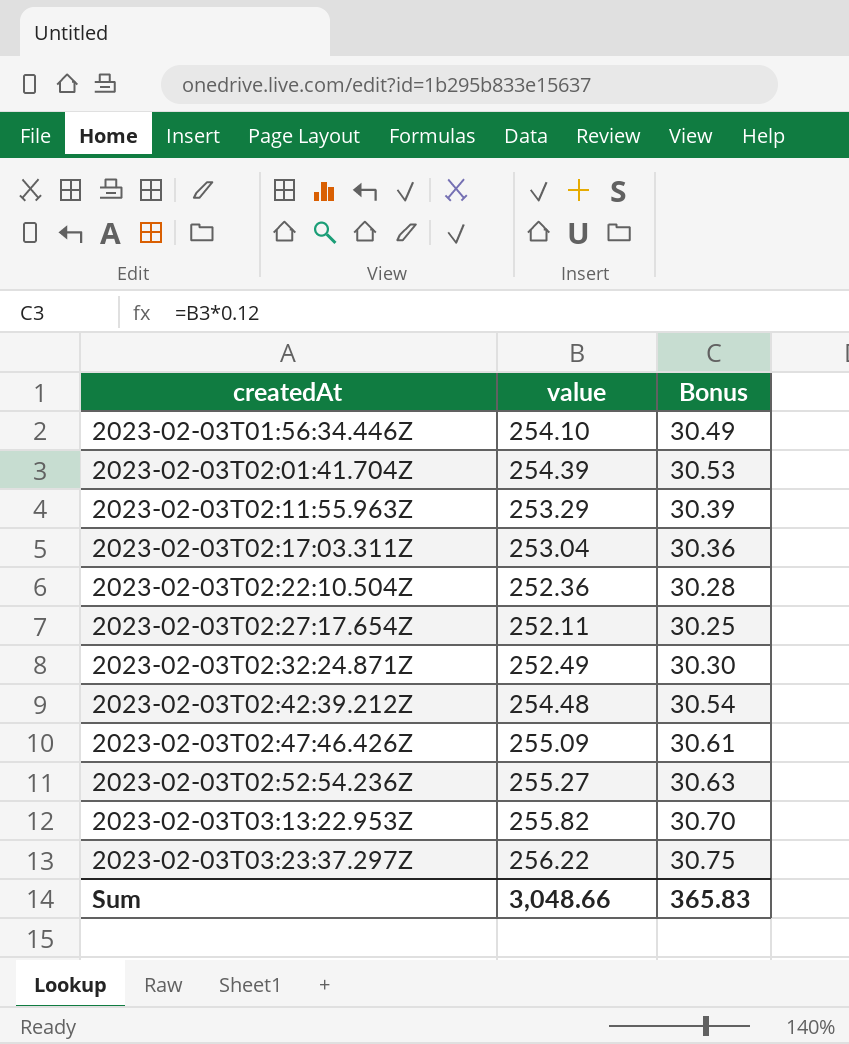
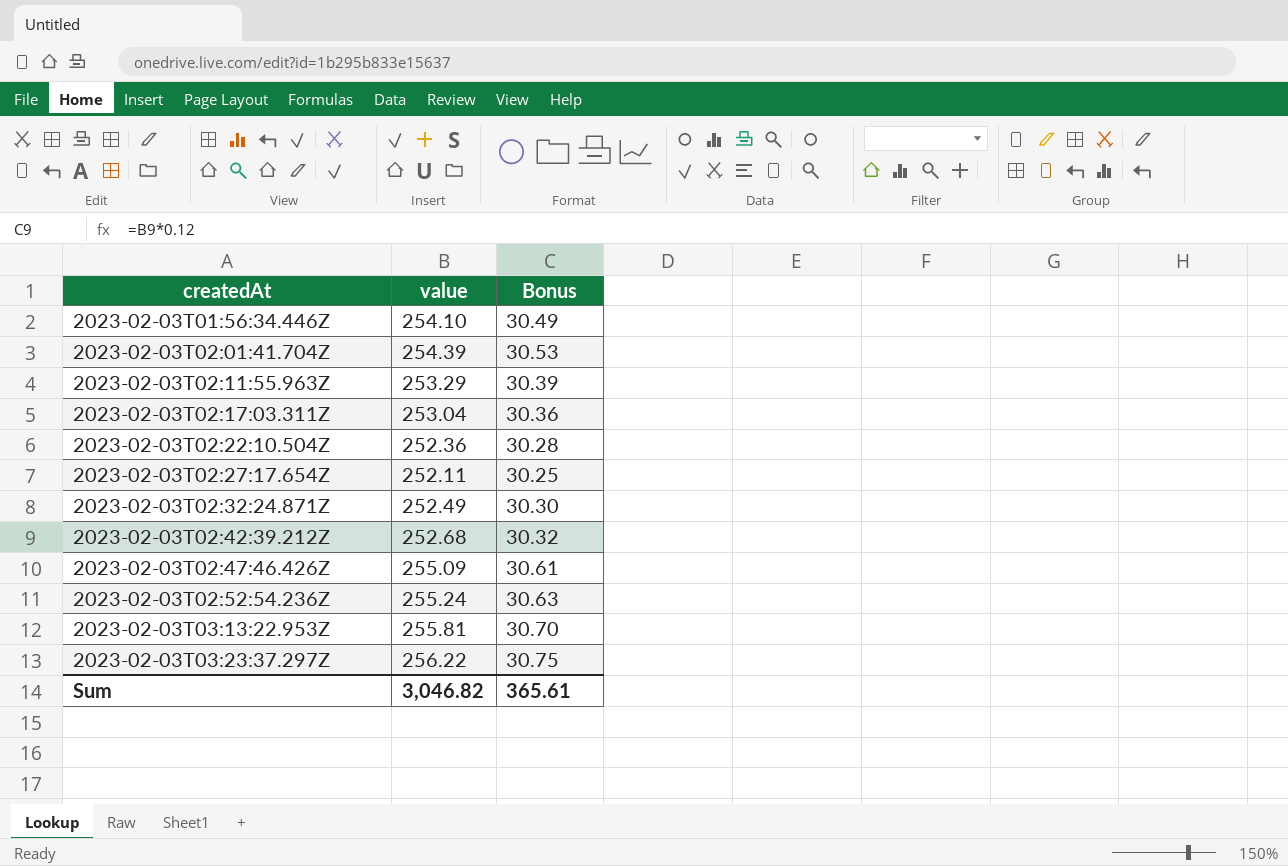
2023-02-03T02:42:39.212Z | value: 254.48 -> 252.68
2023-02-03T02:42:39.212Z | Bonus: 30.54 -> 30.32
2023-02-03T02:52:54.236Z | value: 255.27 -> 255.24
2023-02-03T03:13:22.953Z | value: 255.82 -> 255.81
Sum | value: 3,048.66 -> 3,046.82
Sum | Bonus: 365.83 -> 365.61

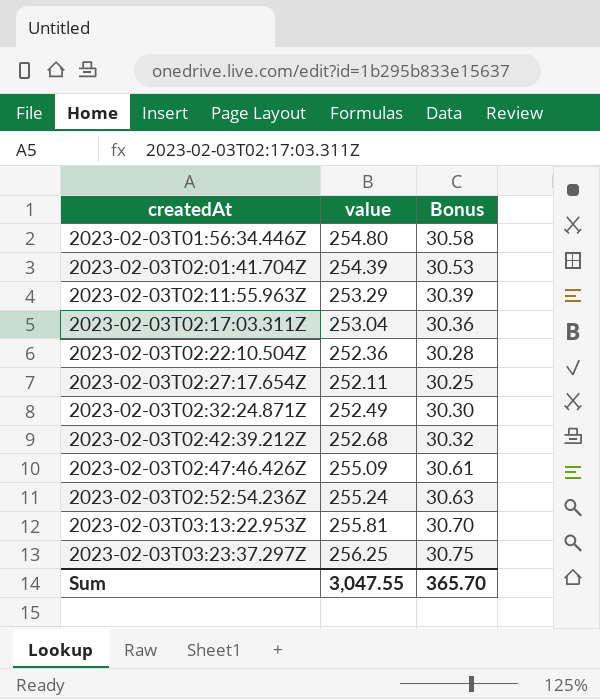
2023-02-03T01:56:34.446Z | value: 254.10 -> 254.80
2023-02-03T01:56:34.446Z | Bonus: 30.49 -> 30.58
2023-02-03T03:23:37.297Z | value: 256.22 -> 256.25
Sum | value: 3,046.82 -> 3,047.55
Sum | Bonus: 365.61 -> 365.70

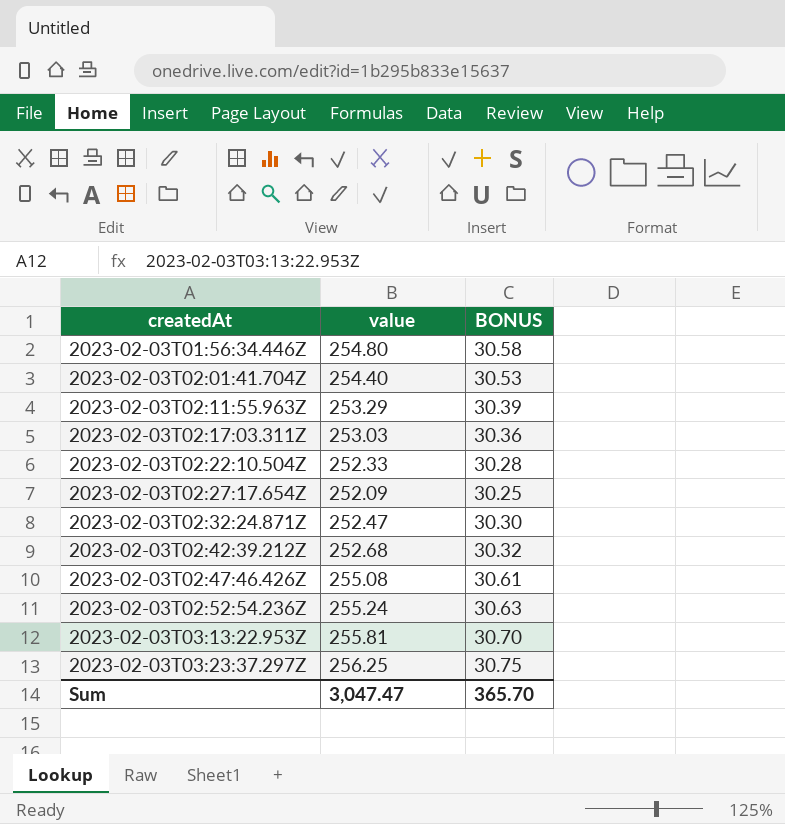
column name: Bonus -> BONUS
2023-02-03T02:01:41.704Z | value: 254.39 -> 254.40
2023-02-03T02:17:03.311Z | value: 253.04 -> 253.03
2023-02-03T02:22:10.504Z | value: 252.36 -> 252.33
2023-02-03T02:27:17.654Z | value: 252.11 -> 252.09
2023-02-03T02:32:24.871Z | value: 252.49 -> 252.47
2023-02-03T02:47:46.426Z | value: 255.09 -> 255.08
Sum | value: 3,047.55 -> 3,047.47

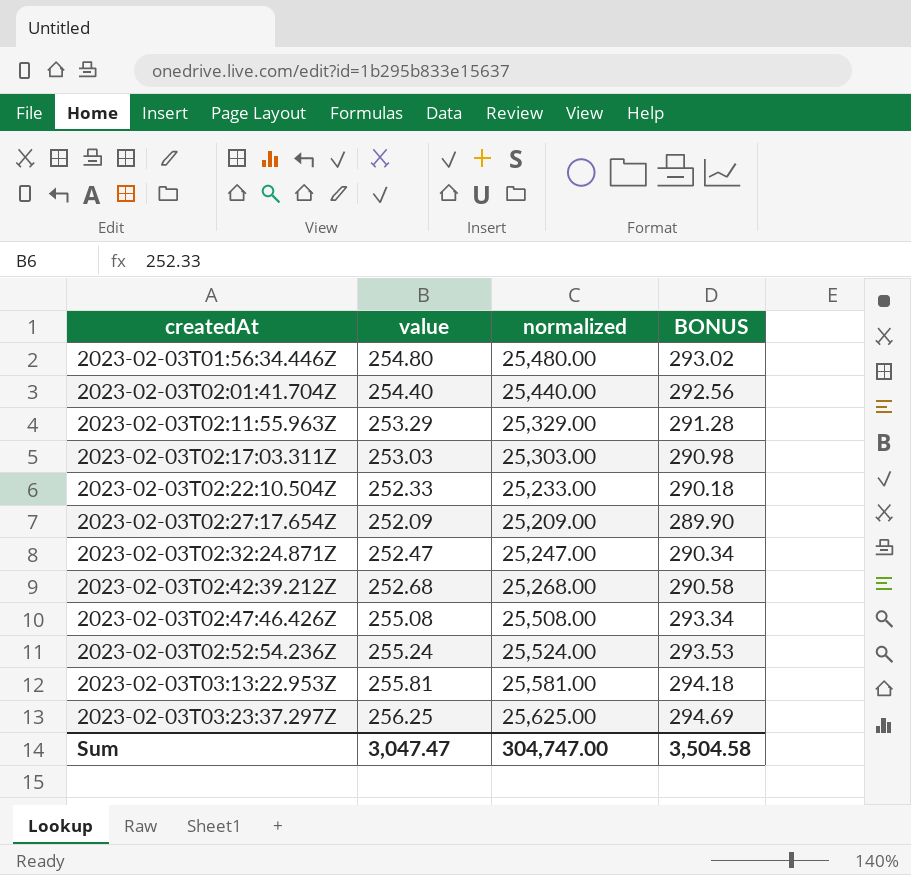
column normalized | formula: none -> [value] * 100
column BONUS | formula: [value] * 0.12 -> [value] * 1.15
Sum | BONUS: 365.70 -> 3,504.58

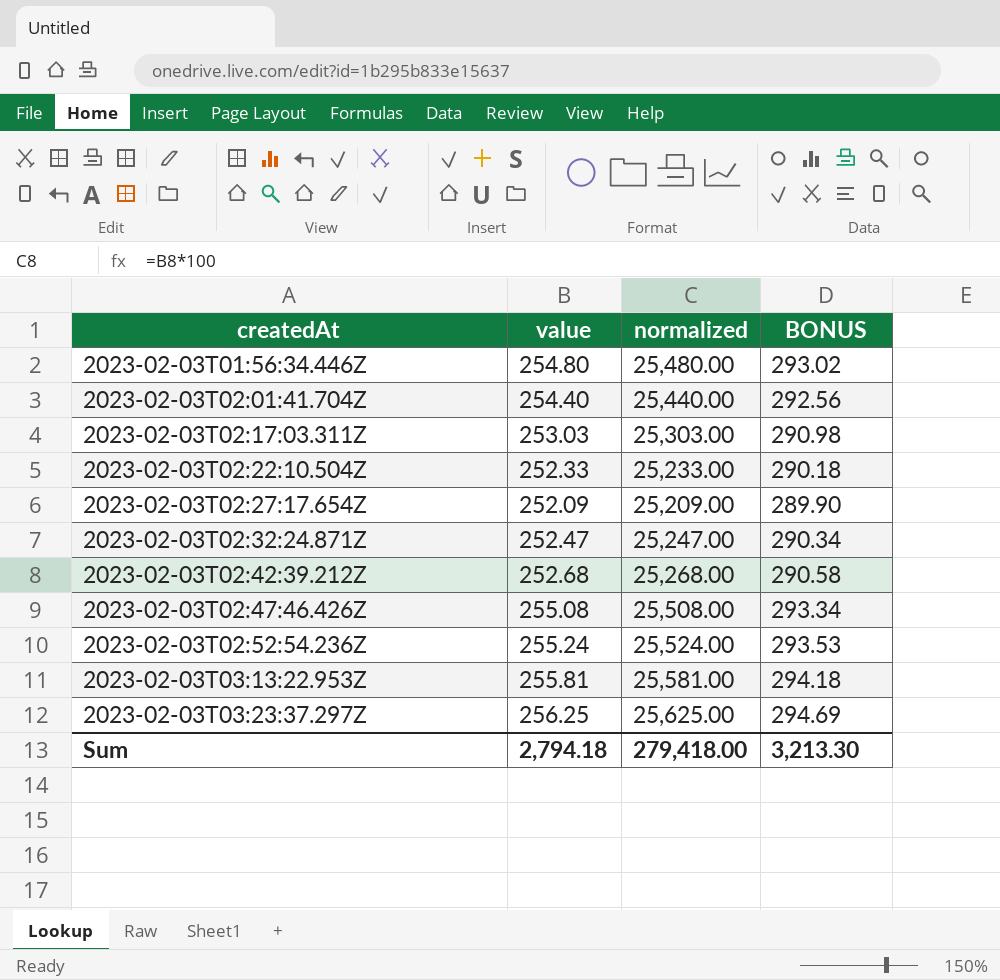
row 2023-02-03T02:11:55.963Z: 253.29 | 25,329.00 | 291.28 -> none
Sum | value: 3,047.47 -> 2,794.18
Sum | normalized: 304,747.00 -> 279,418.00
Sum | BONUS: 3,504.58 -> 3,213.30

